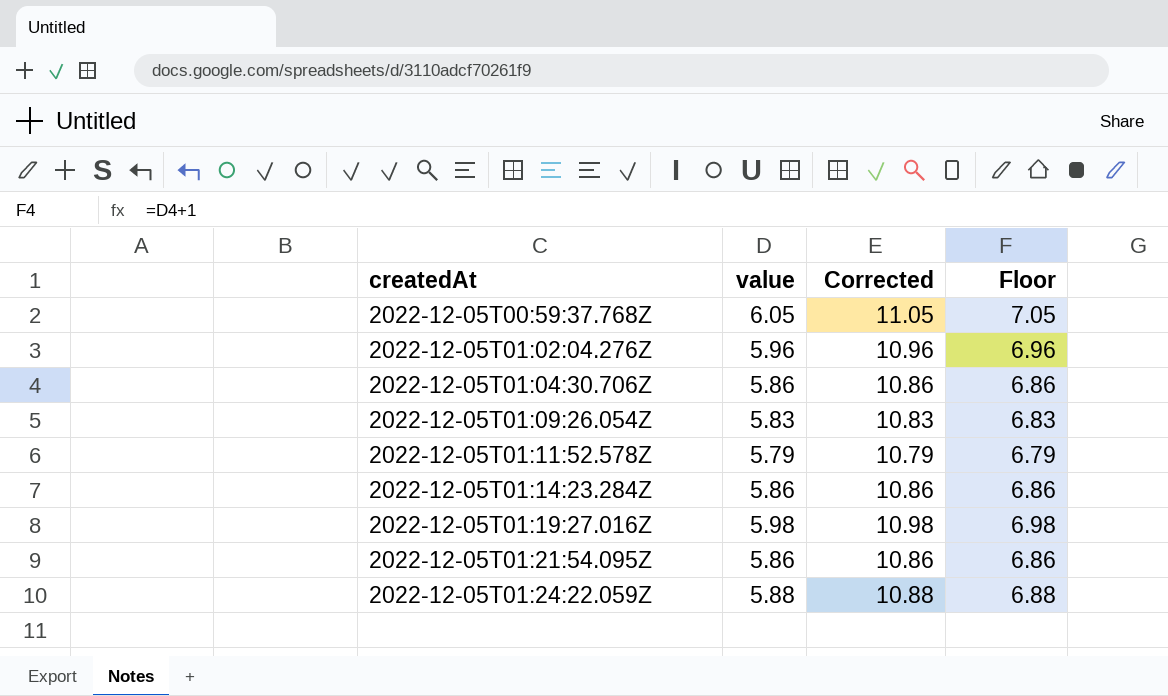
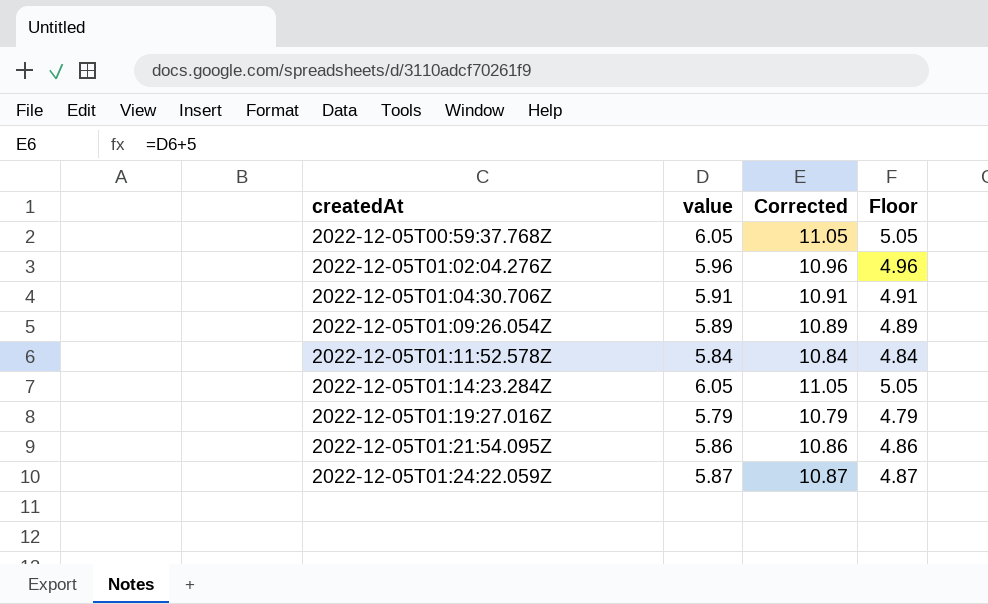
column Floor | formula: [value] + 1 -> [value] - 1
2022-12-05T01:04:30.706Z | value: 5.86 -> 5.91
2022-12-05T01:04:30.706Z | Corrected: 10.86 -> 10.91
2022-12-05T01:09:26.054Z | value: 5.83 -> 5.89
2022-12-05T01:09:26.054Z | Corrected: 10.83 -> 10.89
2022-12-05T01:11:52.578Z | value: 5.79 -> 5.84
2022-12-05T01:11:52.578Z | Corrected: 10.79 -> 10.84
2022-12-05T01:14:23.284Z | value: 5.86 -> 6.05
2022-12-05T01:14:23.284Z | Corrected: 10.86 -> 11.05
2022-12-05T01:19:27.016Z | value: 5.98 -> 5.79
2022-12-05T01:19:27.016Z | Corrected: 10.98 -> 10.79
2022-12-05T01:24:22.059Z | value: 5.88 -> 5.87
2022-12-05T01:24:22.059Z | Corrected: 10.88 -> 10.87

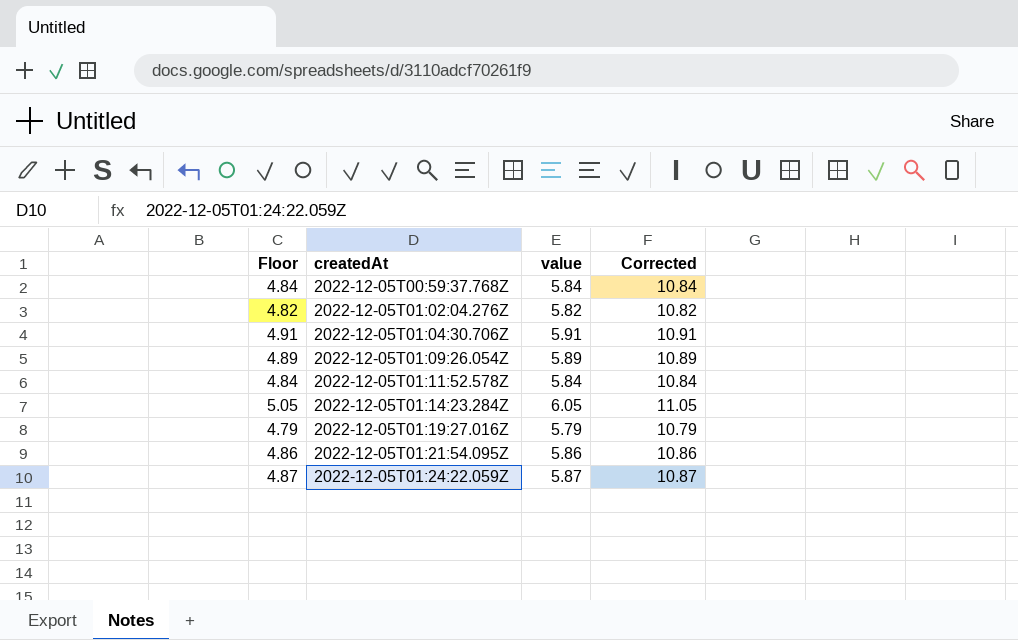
column Floor | position: 4 -> 1
2022-12-05T00:59:37.768Z | Floor: 5.05 -> 4.84
2022-12-05T00:59:37.768Z | value: 6.05 -> 5.84
2022-12-05T00:59:37.768Z | Corrected: 11.05 -> 10.84
2022-12-05T01:02:04.276Z | Floor: 4.96 -> 4.82
2022-12-05T01:02:04.276Z | value: 5.96 -> 5.82
2022-12-05T01:02:04.276Z | Corrected: 10.96 -> 10.82

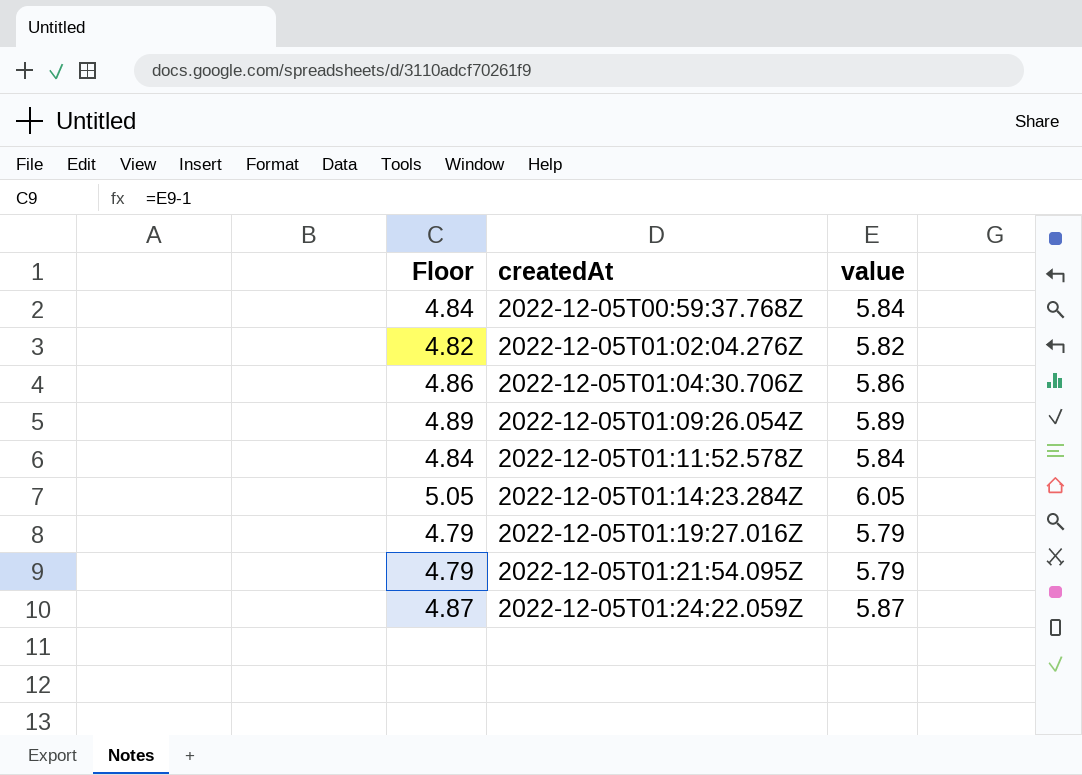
column Corrected | formula: [value] + 5 -> none
2022-12-05T01:04:30.706Z | Floor: 4.91 -> 4.86
2022-12-05T01:04:30.706Z | value: 5.91 -> 5.86
2022-12-05T01:21:54.095Z | Floor: 4.86 -> 4.79
2022-12-05T01:21:54.095Z | value: 5.86 -> 5.79

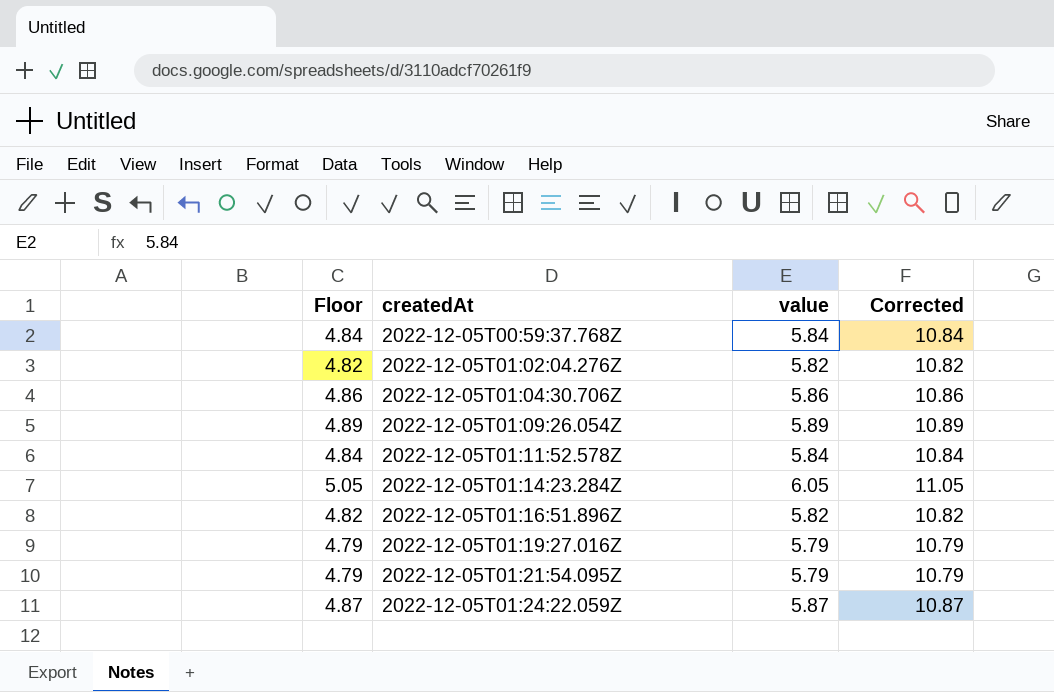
column Corrected | formula: none -> [value] + 5
row 2022-12-05T01:16:51.896Z: none -> 4.82 | 5.82 | 10.82

